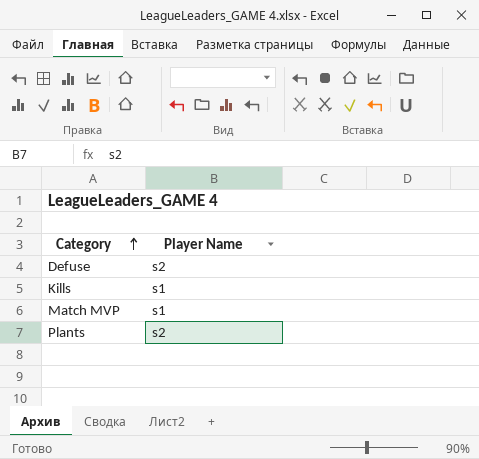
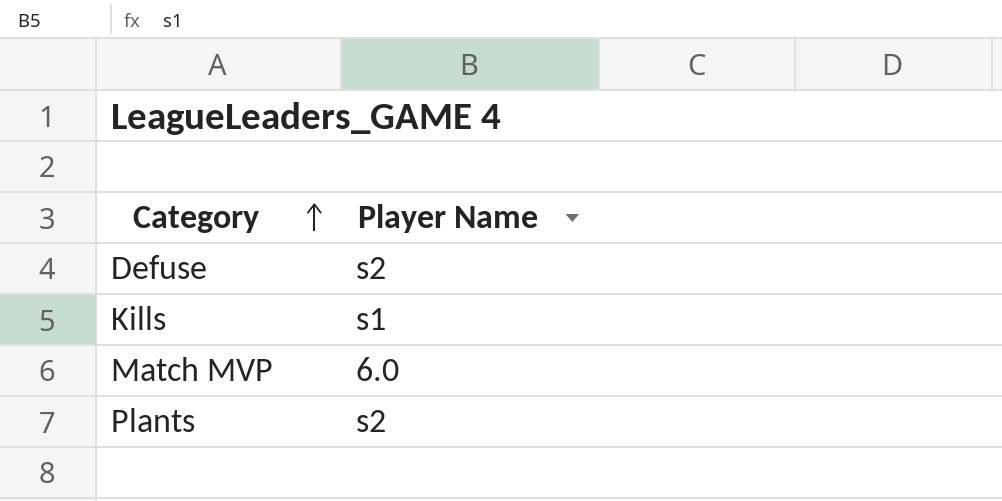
Match MVP | Player Name: s1 -> 6.0

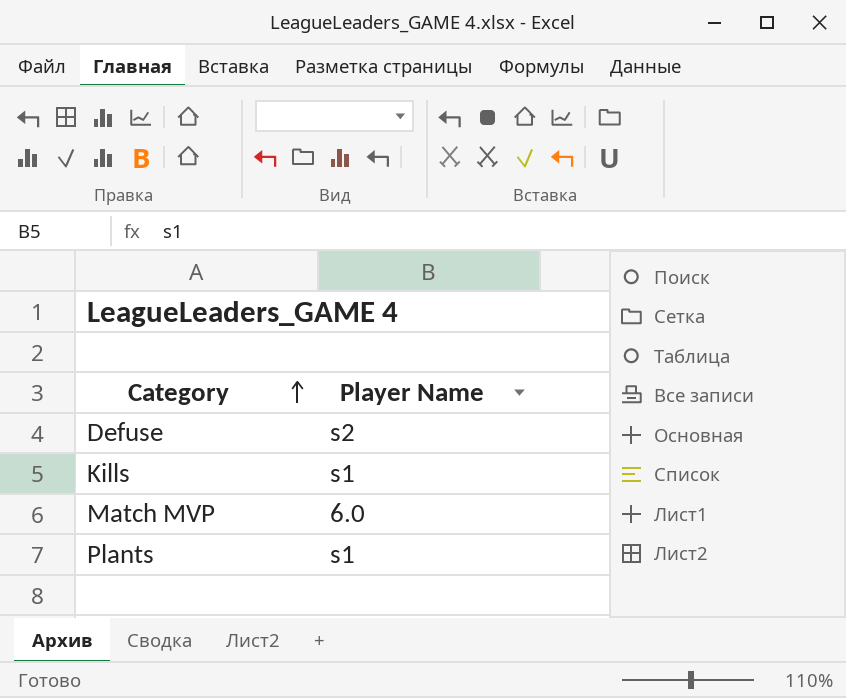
Plants | Player Name: s2 -> s1

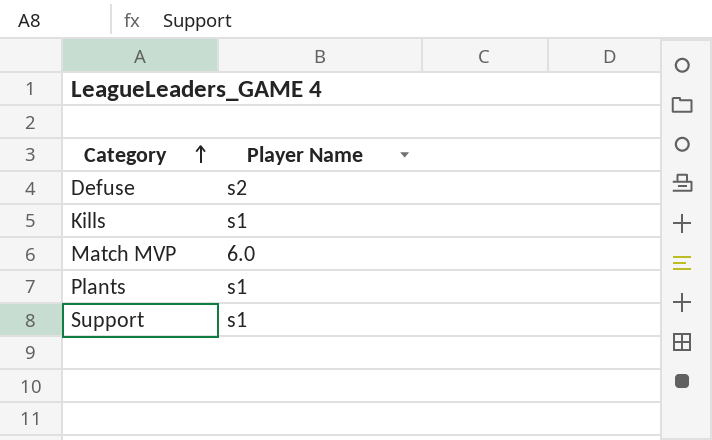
row Support: none -> s1

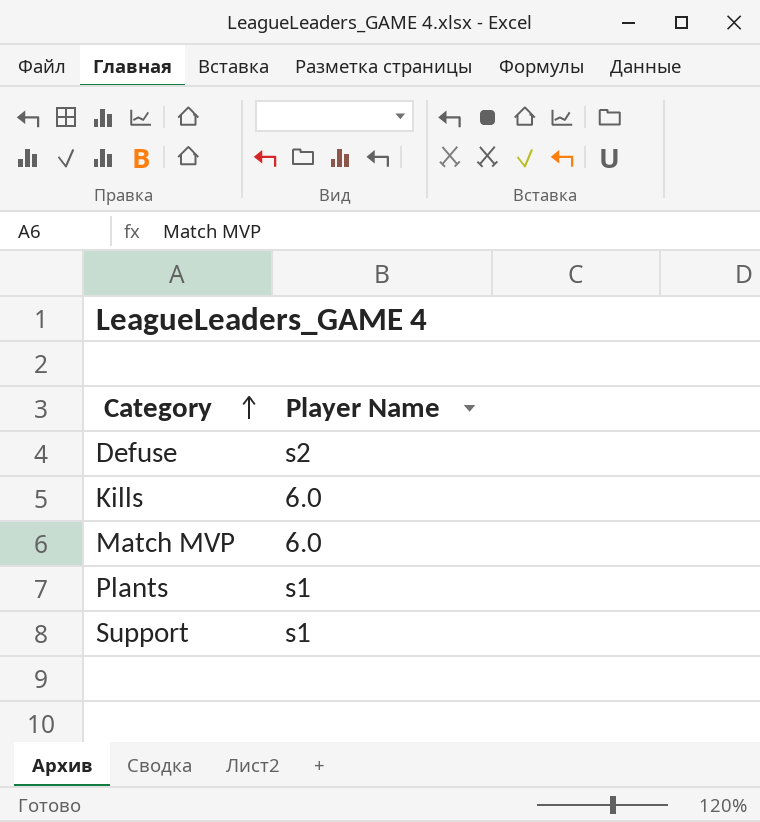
Kills | Player Name: s1 -> 6.0

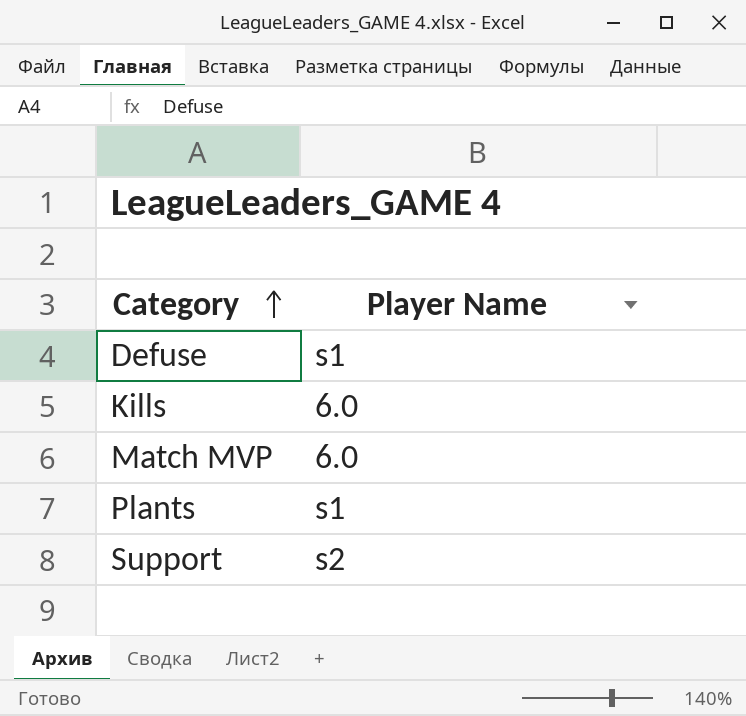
Defuse | Player Name: s2 -> s1
Support | Player Name: s1 -> s2

